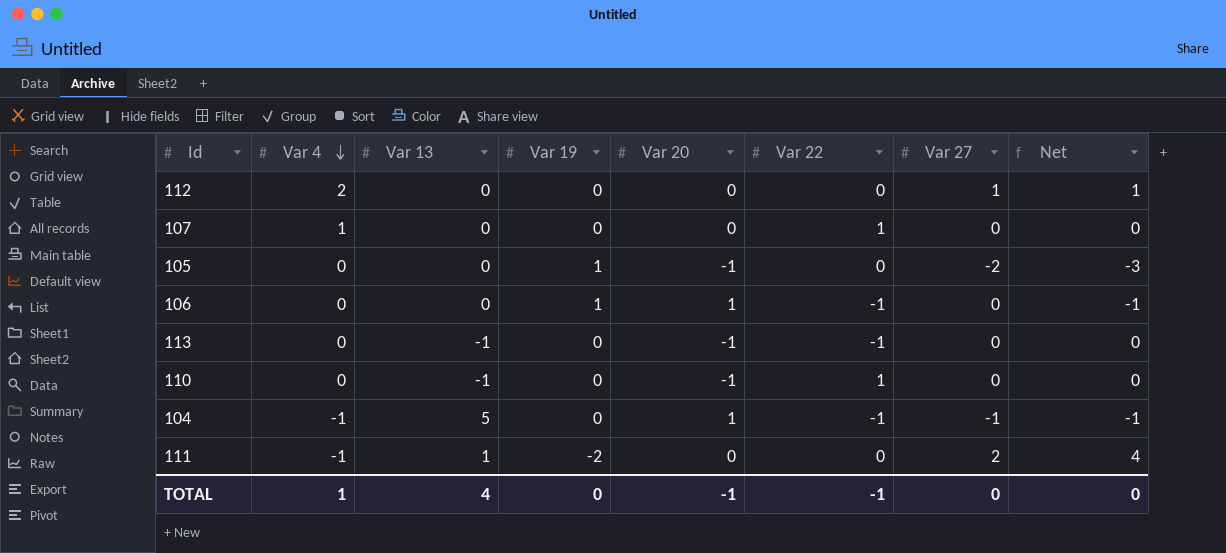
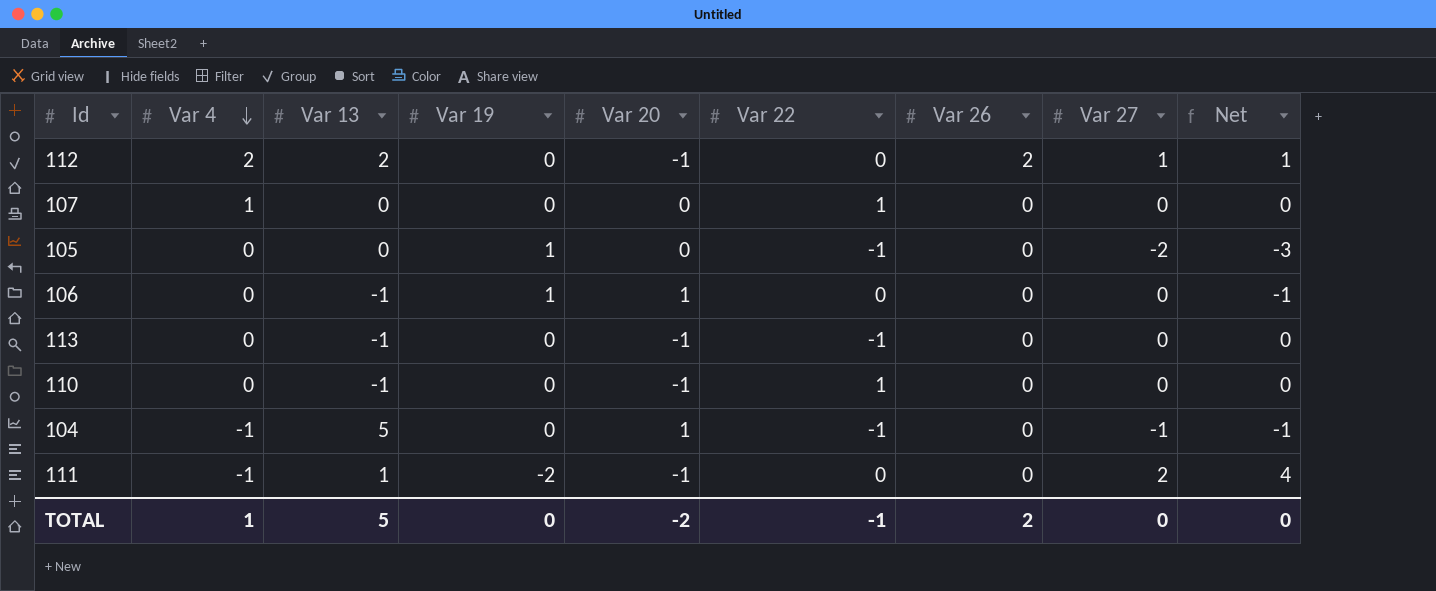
column Var 26 | position: none -> 7
112 | Var 13: 0 -> 2
112 | Var 20: 0 -> -1
105 | Var 20: -1 -> 0
105 | Var 22: 0 -> -1
106 | Var 13: 0 -> -1
106 | Var 22: -1 -> 0
111 | Var 20: 0 -> -1
TOTAL | Var 13: 4 -> 5
TOTAL | Var 20: -1 -> -2

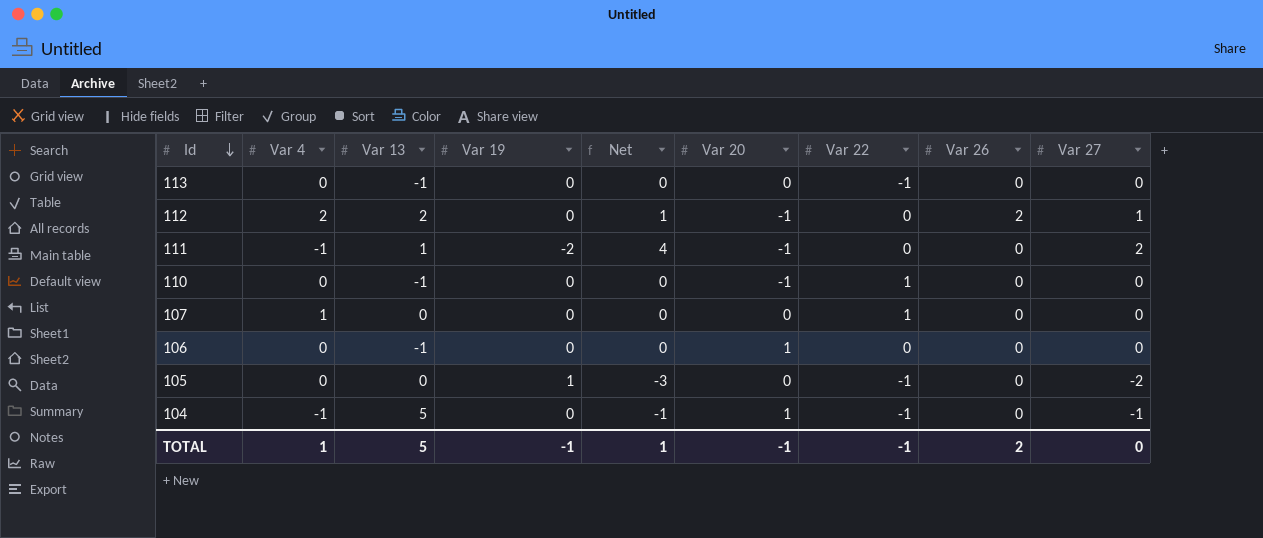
row order: Var 4 descending -> Id descending
column Net | position: 9 -> 5
113 | Var 20: -1 -> 0
106 | Var 19: 1 -> 0
106 | Net: -1 -> 0
TOTAL | Var 19: 0 -> -1
TOTAL | Net: 0 -> 1
TOTAL | Var 20: -2 -> -1

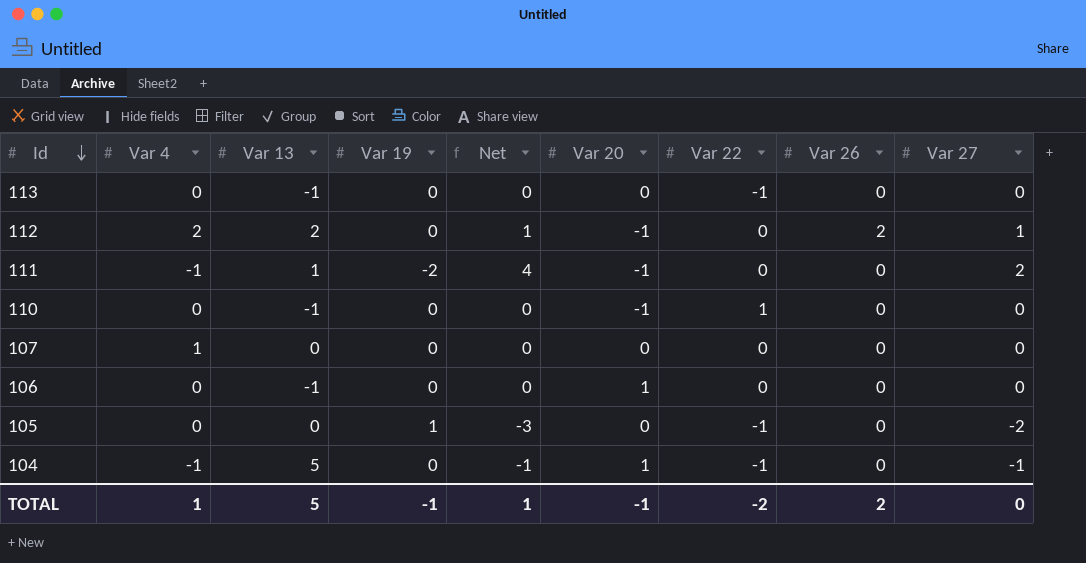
107 | Var 22: 1 -> 0
TOTAL | Var 22: -1 -> -2

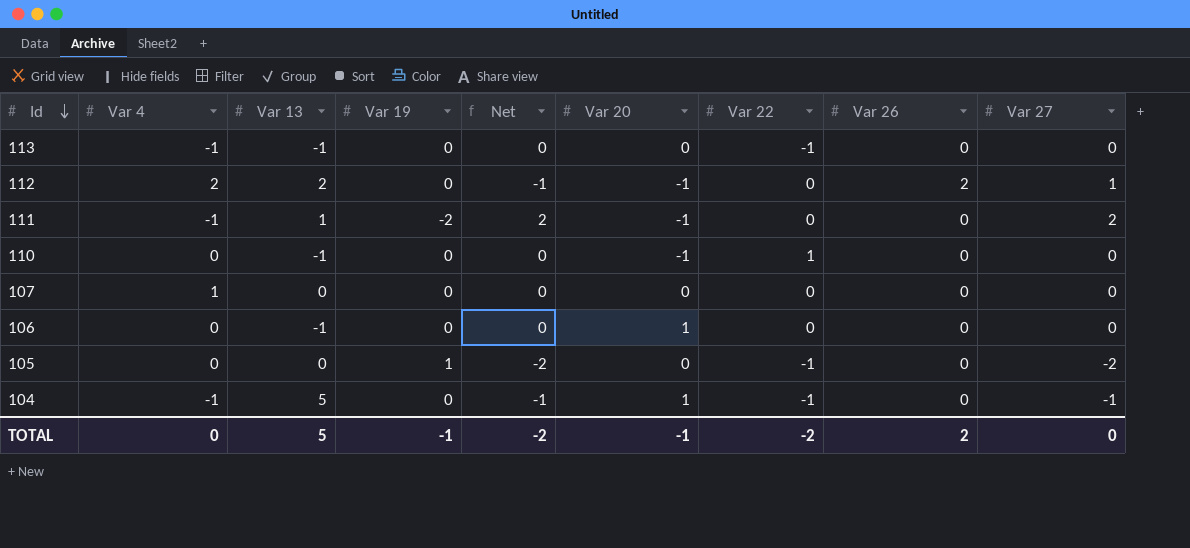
column Net | formula: [Var 27] - [Var 19] -> [Var 27] - [Var 26]
113 | Var 4: 0 -> -1
TOTAL | Var 4: 1 -> 0
TOTAL | Net: 1 -> -2

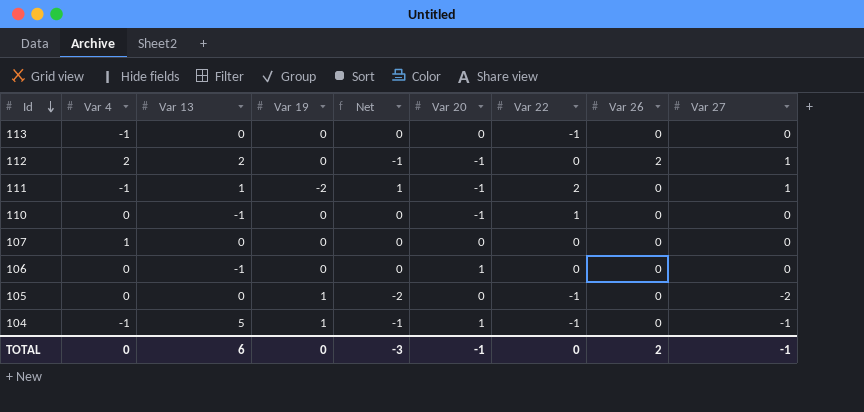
113 | Var 13: -1 -> 0
111 | Net: 2 -> 1
111 | Var 22: 0 -> 2
111 | Var 27: 2 -> 1
104 | Var 19: 0 -> 1
TOTAL | Var 13: 5 -> 6
TOTAL | Var 19: -1 -> 0
TOTAL | Net: -2 -> -3
TOTAL | Var 22: -2 -> 0
TOTAL | Var 27: 0 -> -1

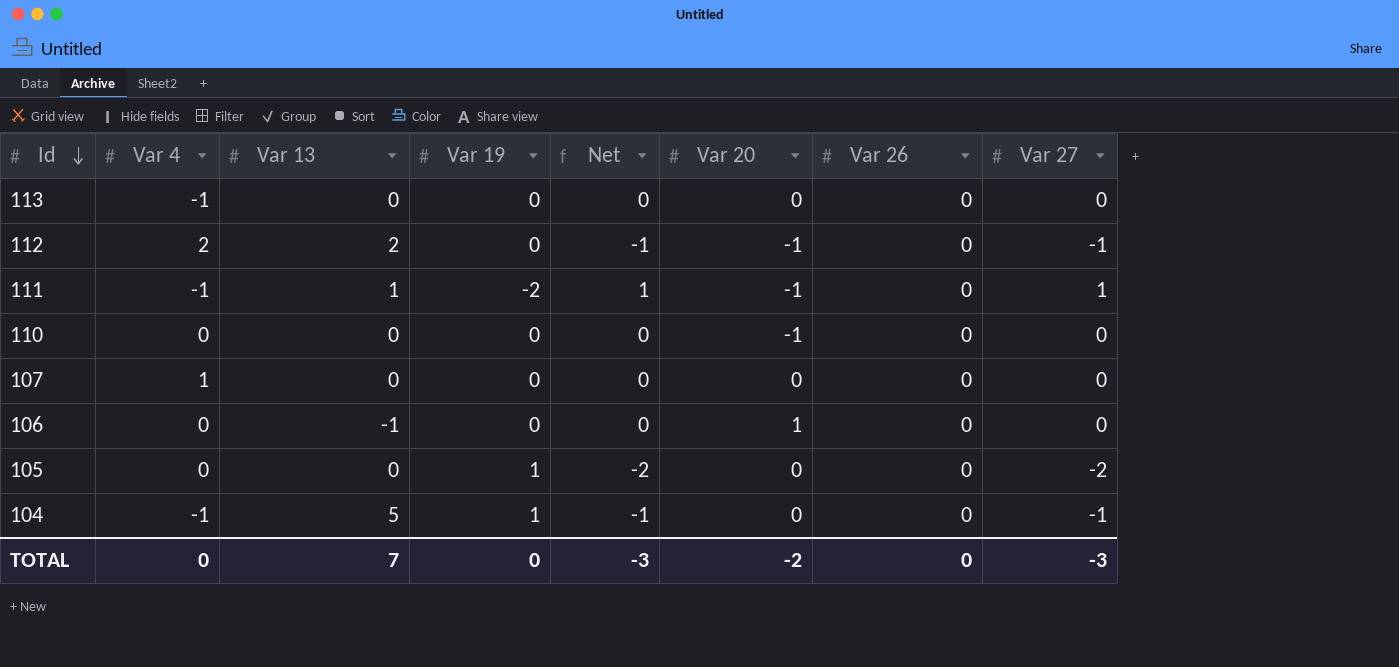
column Var 22 | position: 7 -> none
112 | Var 26: 2 -> 0
112 | Var 27: 1 -> -1
110 | Var 13: -1 -> 0
104 | Var 20: 1 -> 0
TOTAL | Var 13: 6 -> 7
TOTAL | Var 20: -1 -> -2
TOTAL | Var 26: 2 -> 0
TOTAL | Var 27: -1 -> -3

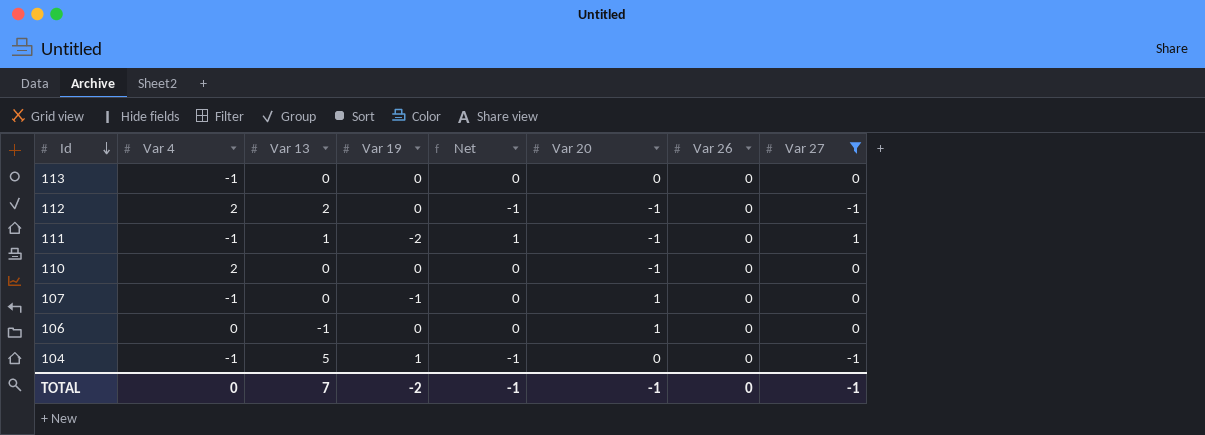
filter: none -> Var 27 != -2
110 | Var 4: 0 -> 2
107 | Var 4: 1 -> -1
107 | Var 19: 0 -> -1
107 | Var 20: 0 -> 1
TOTAL | Var 19: 0 -> -2
TOTAL | Net: -3 -> -1
TOTAL | Var 20: -2 -> -1
TOTAL | Var 27: -3 -> -1

